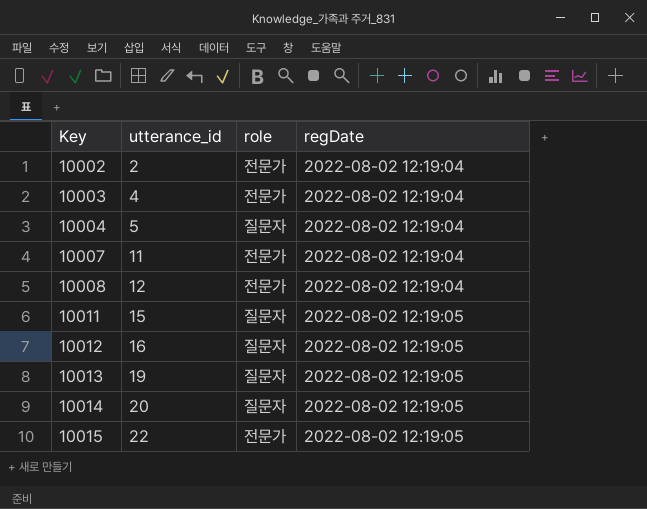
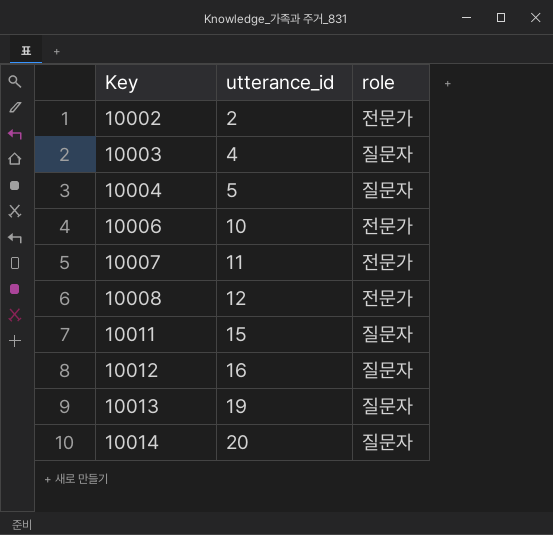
column regDate | position: 4 -> none
row 10015: 22 | 전문가 | 2022-08-02 12:19:05 -> none
10003 | role: 전문가 -> 질문자
row 10006: none -> 10 | 전문가

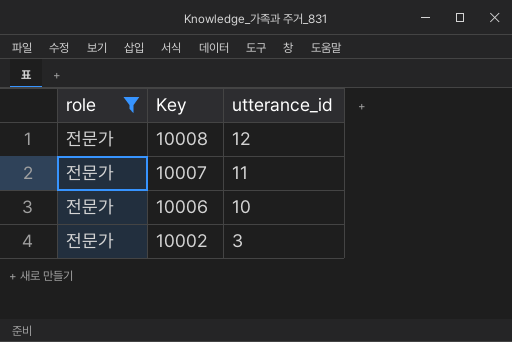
filter: none -> role = 전문가
row order: Key ascending -> Key descending
column role | position: 3 -> 1
10002 | utterance_id: 2 -> 3

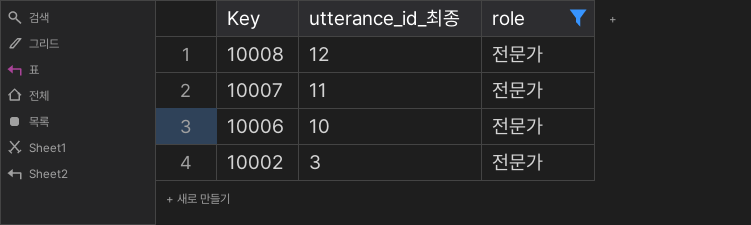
column name: utterance_id -> utterance_id_최종
column role | position: 1 -> 3

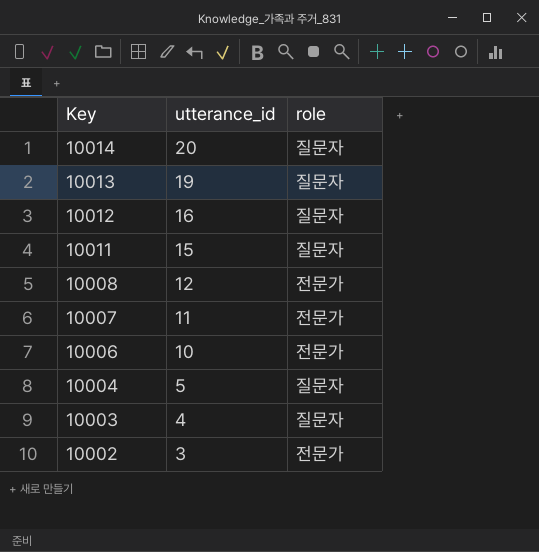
filter: role = 전문가 -> none
column name: utterance_id_최종 -> utterance_id

